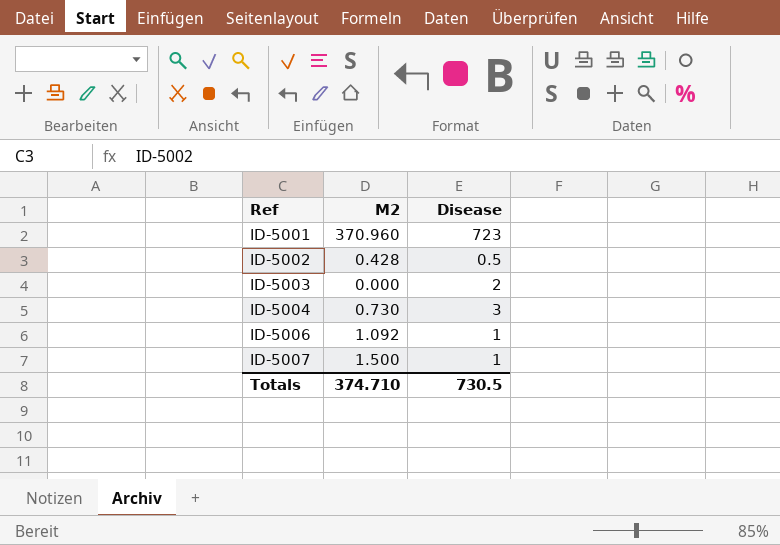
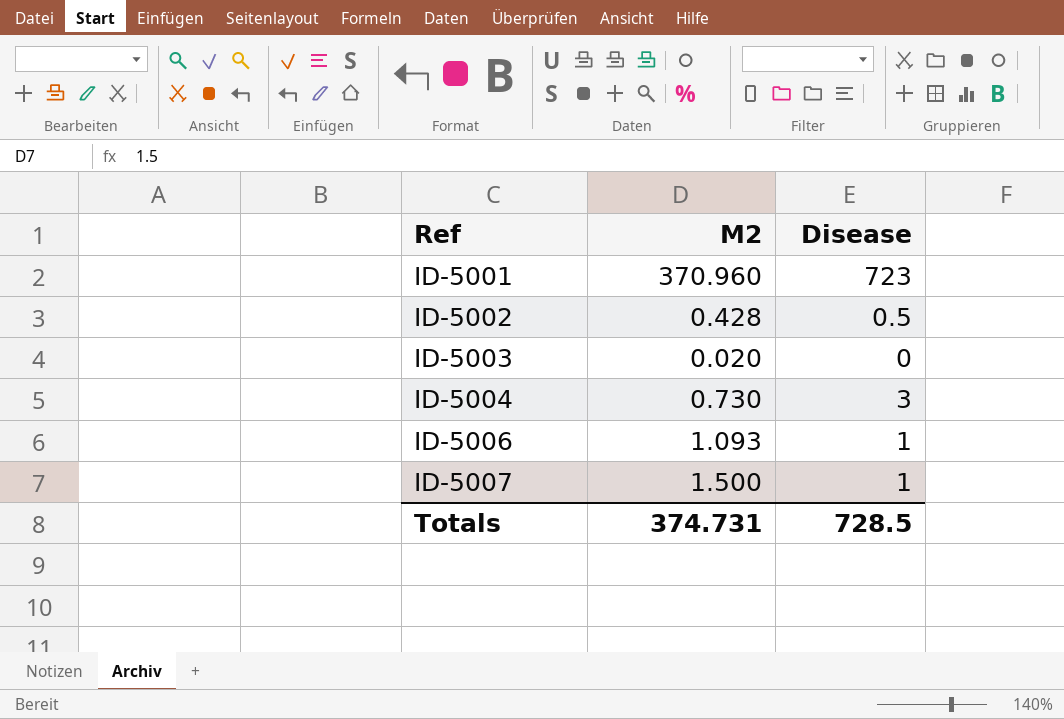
ID-5003 | M2: 0.000 -> 0.020
ID-5003 | Disease: 2 -> 0
ID-5006 | M2: 1.092 -> 1.093
Totals | M2: 374.710 -> 374.731
Totals | Disease: 730.5 -> 728.5

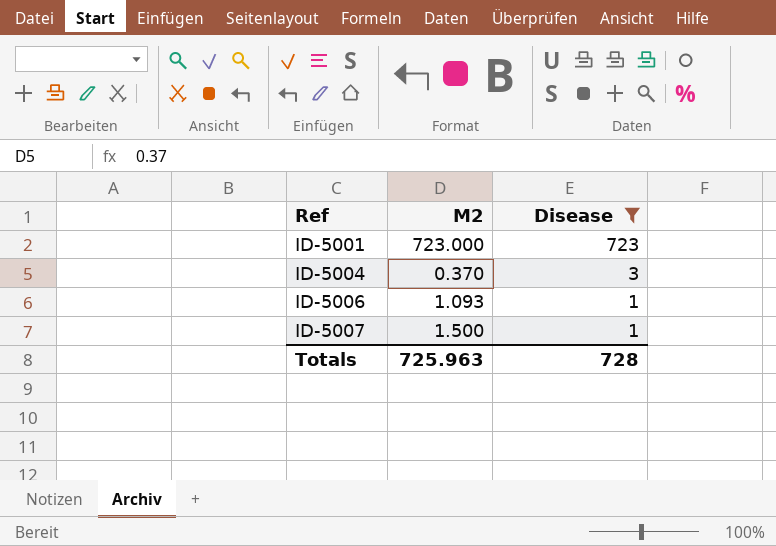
filter: none -> Disease >= 1
ID-5001 | M2: 370.960 -> 723.000
ID-5004 | M2: 0.730 -> 0.370
Totals | M2: 374.731 -> 725.963
Totals | Disease: 728.5 -> 728

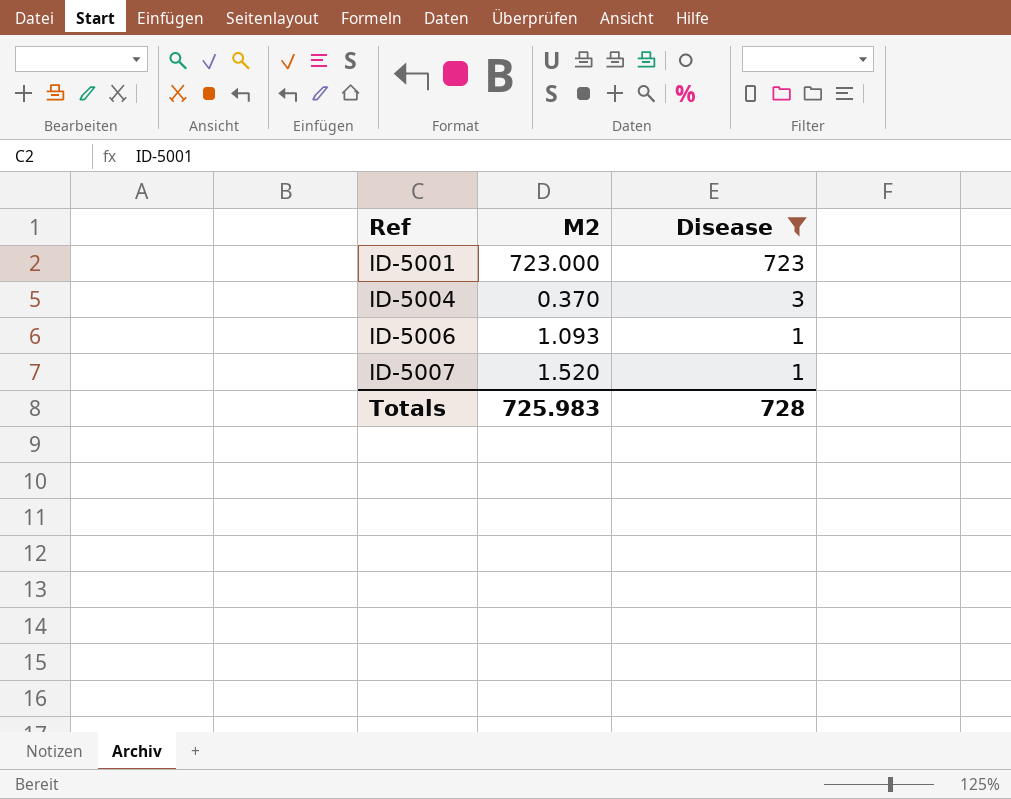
ID-5007 | M2: 1.500 -> 1.520
Totals | M2: 725.963 -> 725.983

